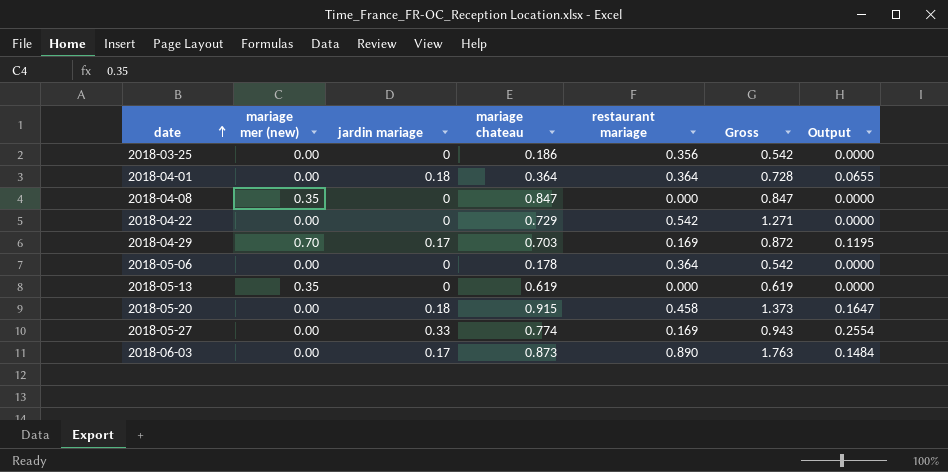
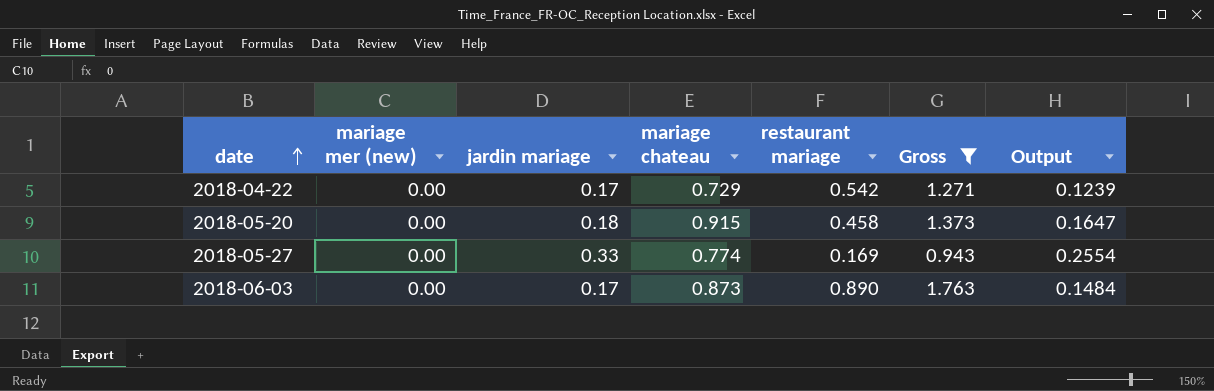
filter: none -> Gross >= 0.943
2018-04-22 | jardin mariage: 0 -> 0.17
2018-04-22 | Output: 0.0000 -> 0.1239

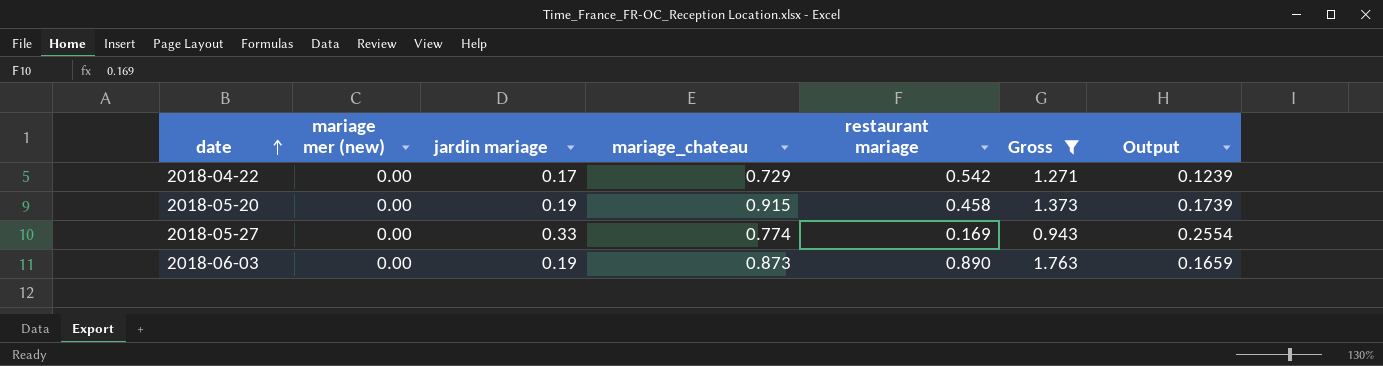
column name: mariage chateau -> mariage_chateau
2018-05-20 | jardin mariage: 0.18 -> 0.19
2018-05-20 | Output: 0.1647 -> 0.1739
2018-06-03 | jardin mariage: 0.17 -> 0.19
2018-06-03 | Output: 0.1484 -> 0.1659

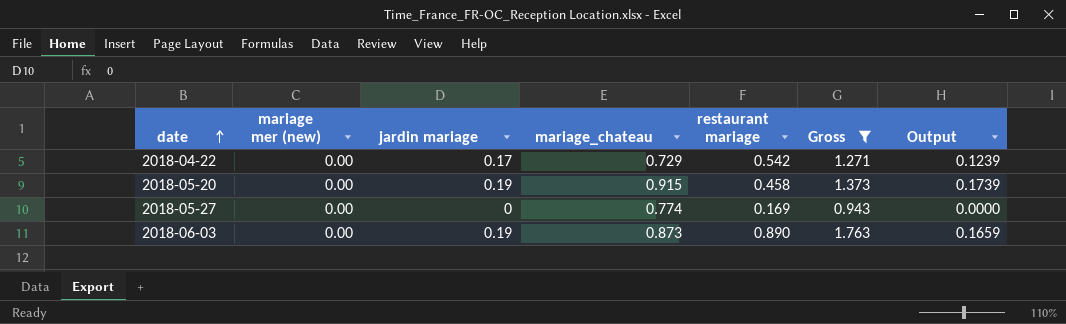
2018-05-27 | jardin mariage: 0.33 -> 0
2018-05-27 | Output: 0.2554 -> 0.0000

